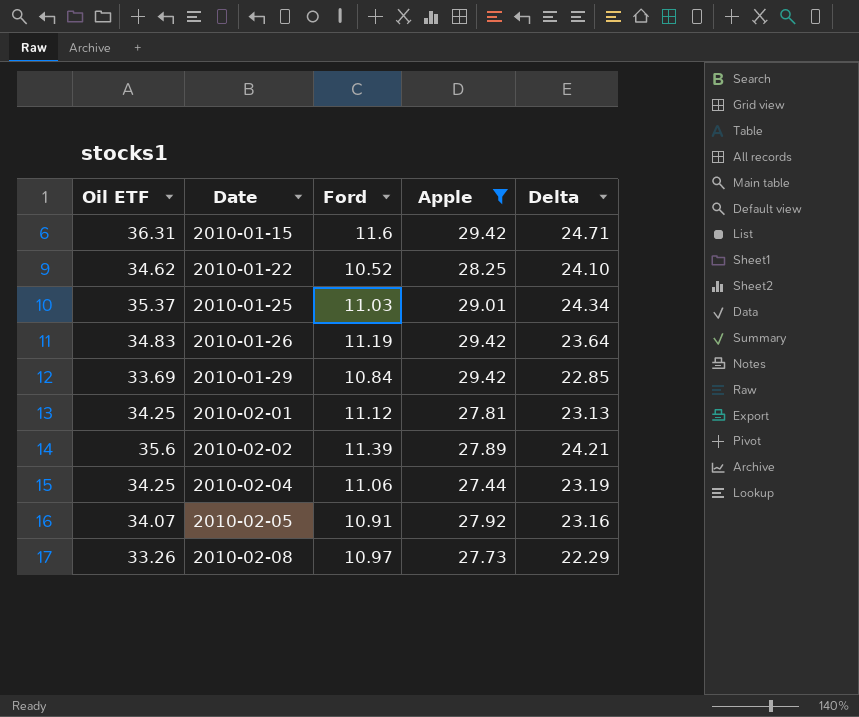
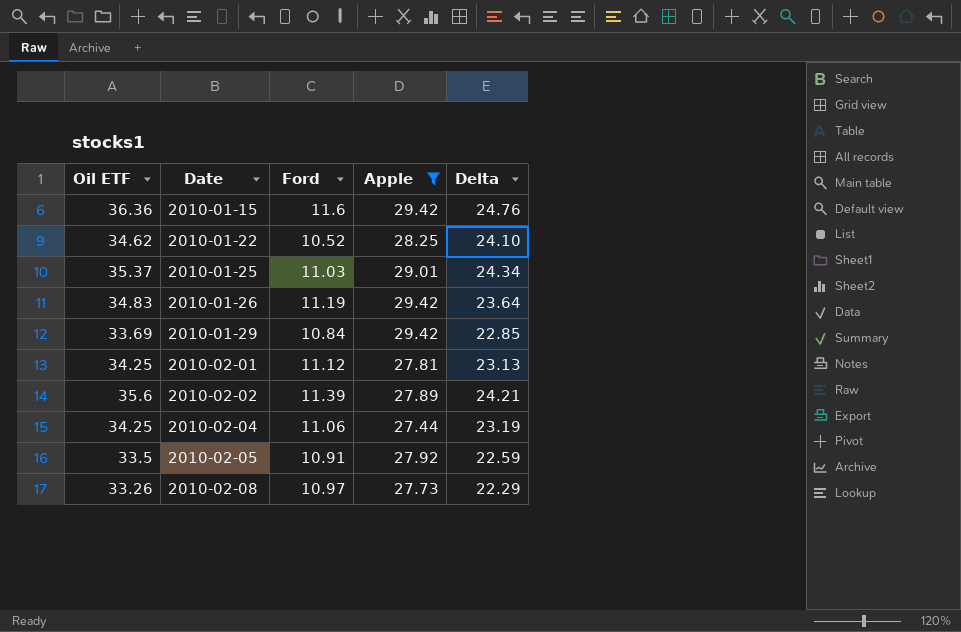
2010-01-15 | Oil ETF: 36.31 -> 36.36
2010-01-15 | Delta: 24.71 -> 24.76
2010-02-05 | Oil ETF: 34.07 -> 33.5
2010-02-05 | Delta: 23.16 -> 22.59

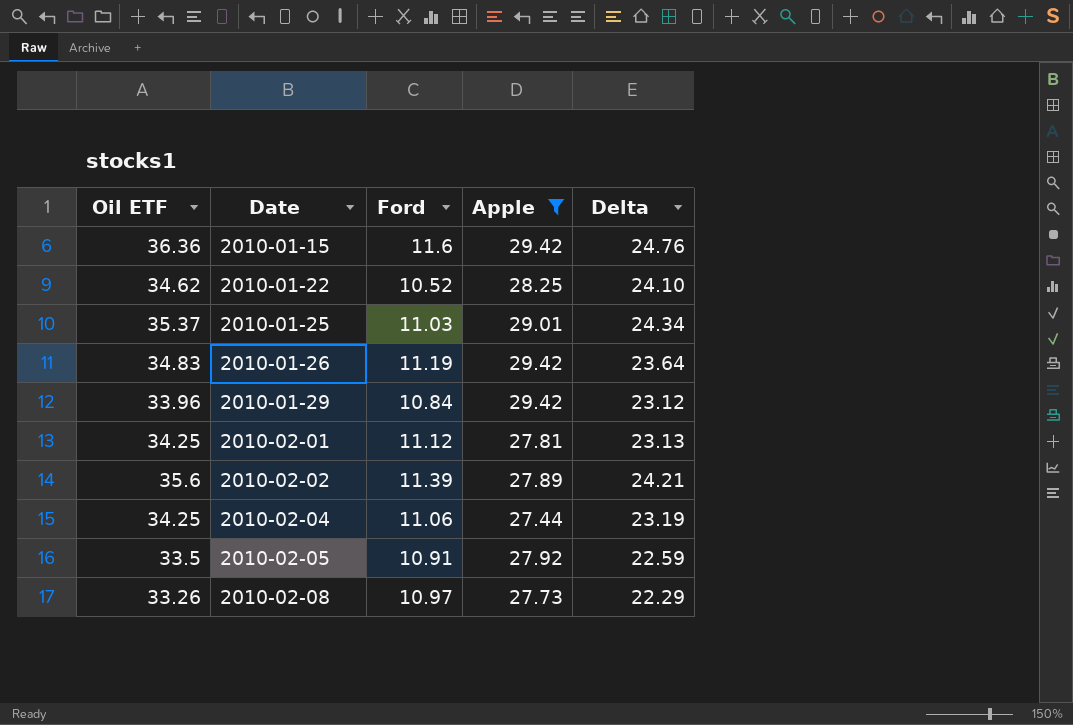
2010-01-29 | Oil ETF: 33.69 -> 33.96
2010-01-29 | Delta: 22.85 -> 23.12

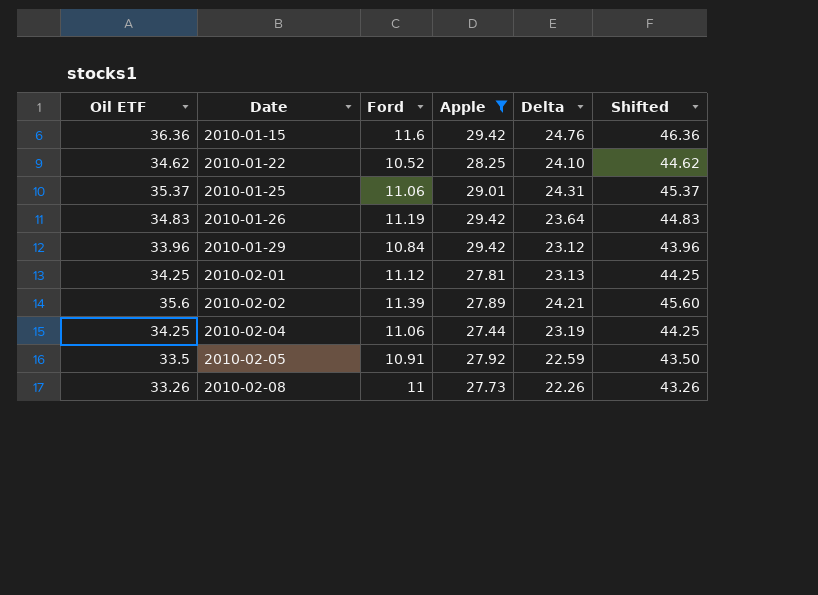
column Shifted | formula: none -> [Oil ETF] + 10
2010-01-25 | Ford: 11.03 -> 11.06
2010-01-25 | Delta: 24.34 -> 24.31
2010-02-08 | Ford: 10.97 -> 11
2010-02-08 | Delta: 22.29 -> 22.26

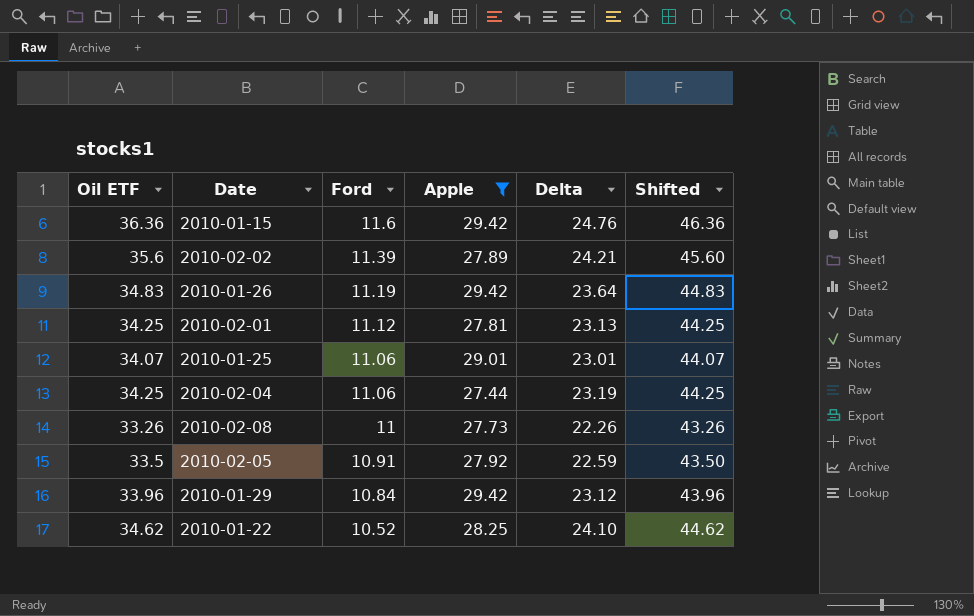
row order: Date ascending -> Ford descending
2010-01-25 | Oil ETF: 35.37 -> 34.07
2010-01-25 | Delta: 24.31 -> 23.01
2010-01-25 | Shifted: 45.37 -> 44.07

